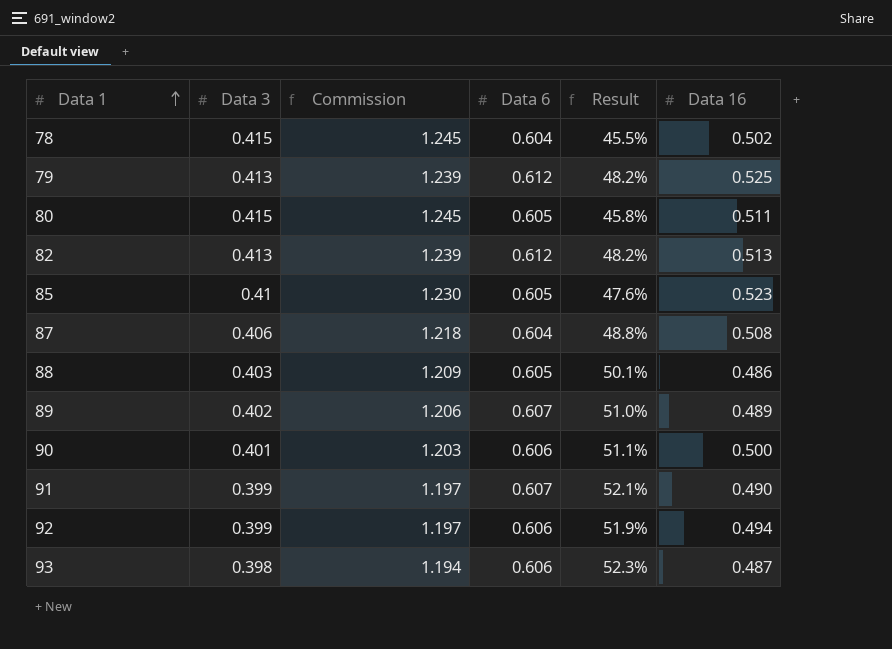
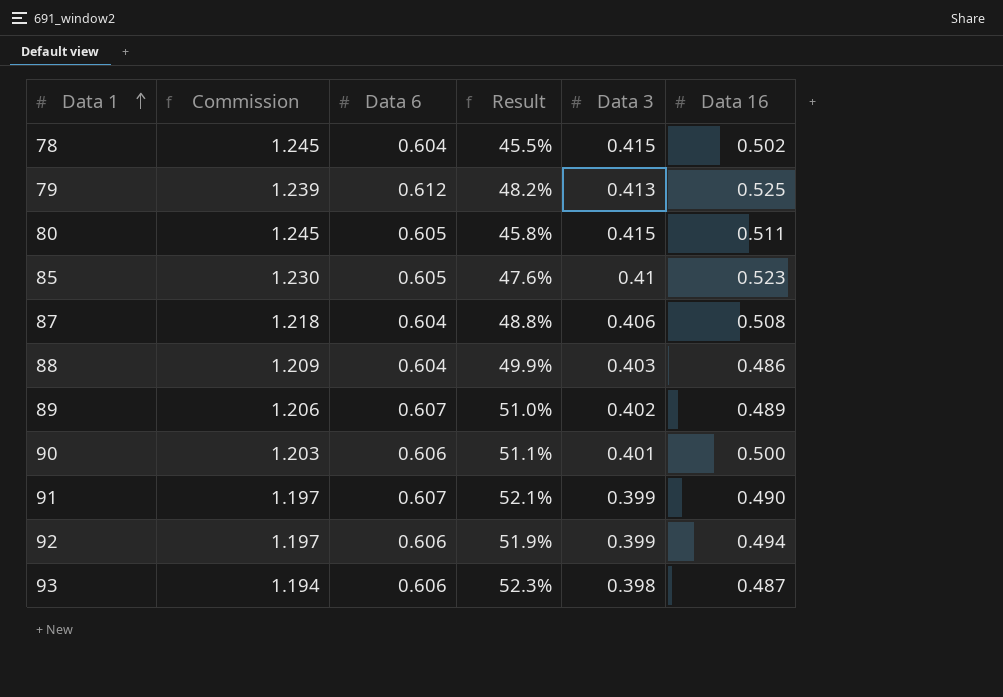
column Data 3 | position: 2 -> 5
row 82: 0.413 | 1.239 | 0.612 | 48.2% | 0.513 -> none
88 | Data 6: 0.605 -> 0.604
88 | Result: 50.1% -> 49.9%

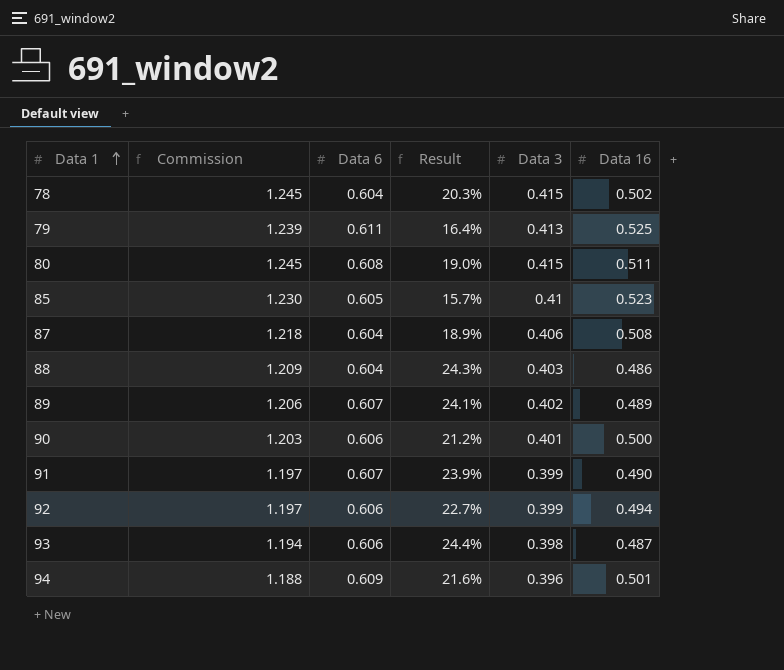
column Result | formula: ([Data 6] - [Data 3]) / [Data 3] -> ([Data 6] - [Data 16]) / [Data 16]
79 | Data 6: 0.612 -> 0.611
80 | Data 6: 0.605 -> 0.608
row 94: none -> 1.188 | 0.609 | 21.6% | 0.396 | 0.501

